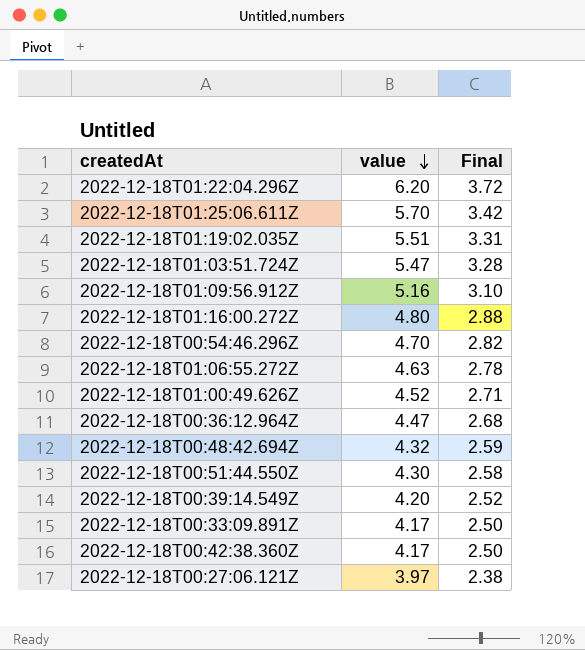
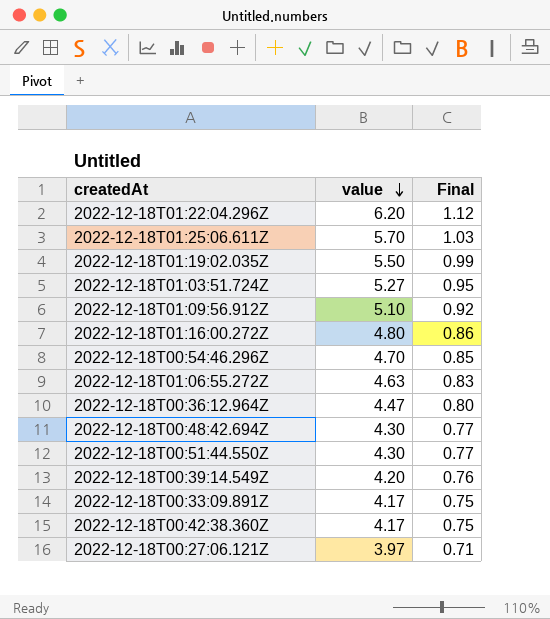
column Final | formula: [value] * 0.6 -> [value] * 0.18
row 2022-12-18T01:00:49.626Z: 4.52 | 2.71 -> none
2022-12-18T01:19:02.035Z | value: 5.51 -> 5.50
2022-12-18T01:03:51.724Z | value: 5.47 -> 5.27
2022-12-18T01:09:56.912Z | value: 5.16 -> 5.10
2022-12-18T00:48:42.694Z | value: 4.32 -> 4.30

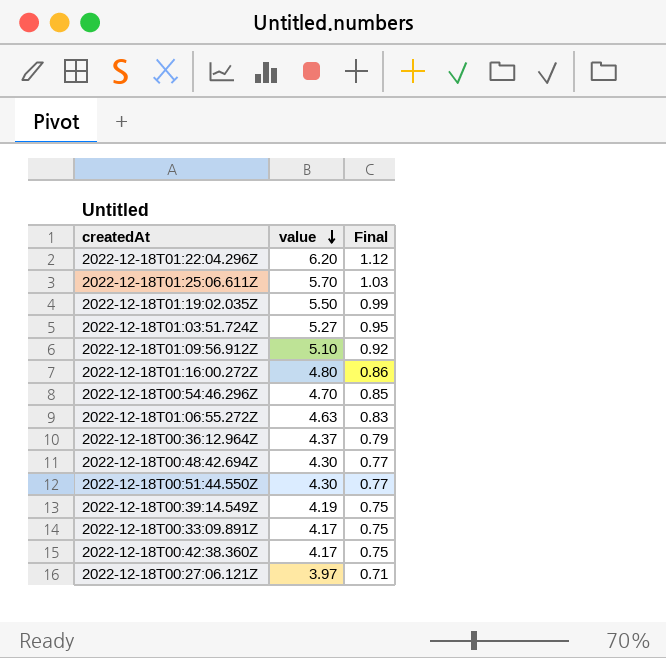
2022-12-18T00:36:12.964Z | value: 4.47 -> 4.37
2022-12-18T00:36:12.964Z | Final: 0.80 -> 0.79
2022-12-18T00:39:14.549Z | value: 4.20 -> 4.19
2022-12-18T00:39:14.549Z | Final: 0.76 -> 0.75

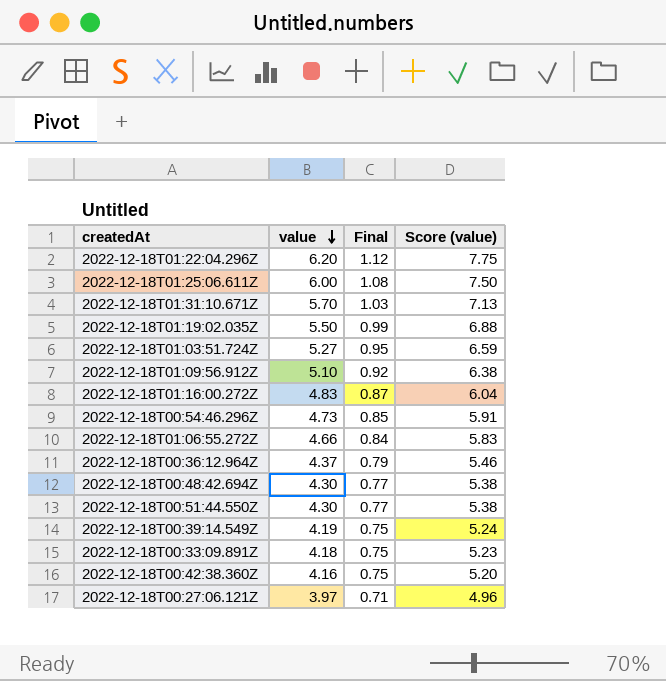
column Score (value) | formula: none -> [value] * 1.25
2022-12-18T01:25:06.611Z | value: 5.70 -> 6.00
2022-12-18T01:25:06.611Z | Final: 1.03 -> 1.08
row 2022-12-18T01:31:10.671Z: none -> 5.70 | 1.03 | 7.13
2022-12-18T01:16:00.272Z | value: 4.80 -> 4.83
2022-12-18T01:16:00.272Z | Final: 0.86 -> 0.87
2022-12-18T00:54:46.296Z | value: 4.70 -> 4.73
2022-12-18T01:06:55.272Z | value: 4.63 -> 4.66
2022-12-18T01:06:55.272Z | Final: 0.83 -> 0.84
2022-12-18T00:33:09.891Z | value: 4.17 -> 4.18
2022-12-18T00:42:38.360Z | value: 4.17 -> 4.16

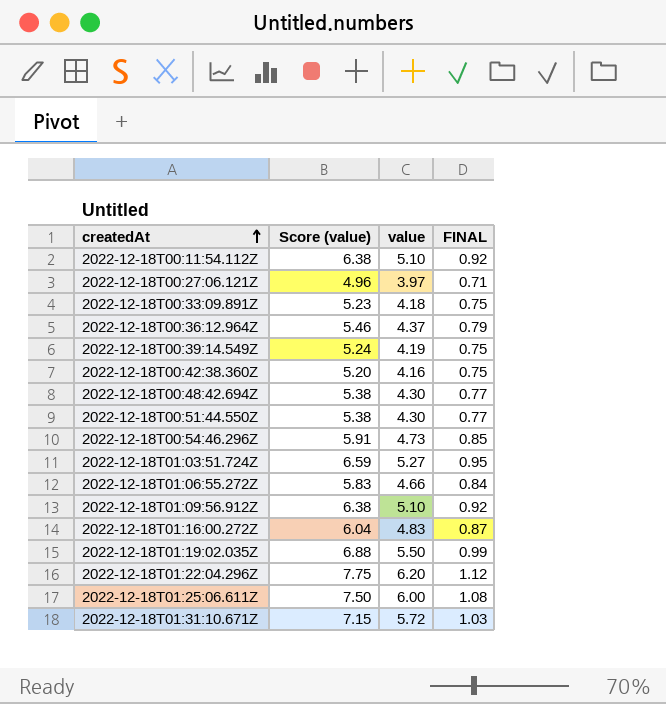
row order: value descending -> createdAt ascending
column Score (value) | position: 4 -> 2
column name: Final -> FINAL
row 2022-12-18T00:11:54.112Z: none -> 6.38 | 5.10 | 0.92
2022-12-18T01:31:10.671Z | Score (value): 7.13 -> 7.15
2022-12-18T01:31:10.671Z | value: 5.70 -> 5.72

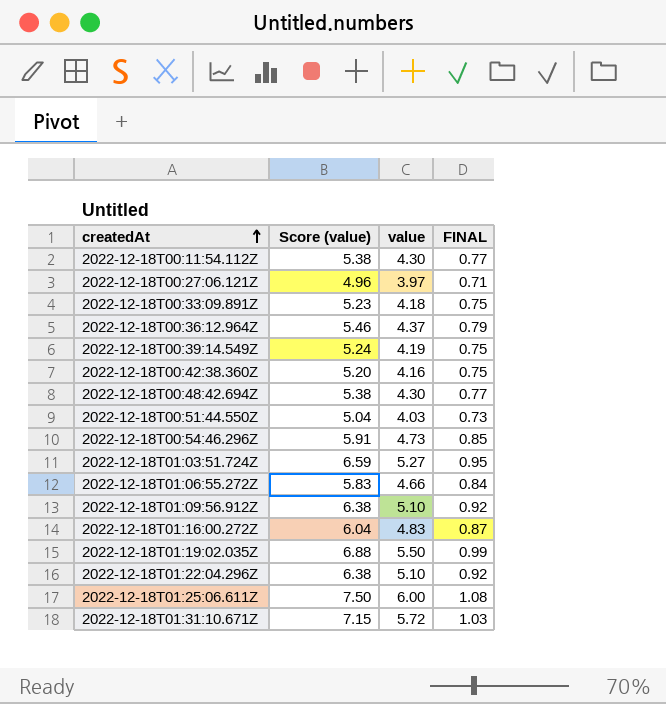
2022-12-18T00:11:54.112Z | Score (value): 6.38 -> 5.38
2022-12-18T00:11:54.112Z | value: 5.10 -> 4.30
2022-12-18T00:11:54.112Z | FINAL: 0.92 -> 0.77
2022-12-18T00:51:44.550Z | Score (value): 5.38 -> 5.04
2022-12-18T00:51:44.550Z | value: 4.30 -> 4.03
2022-12-18T00:51:44.550Z | FINAL: 0.77 -> 0.73
2022-12-18T01:22:04.296Z | Score (value): 7.75 -> 6.38
2022-12-18T01:22:04.296Z | value: 6.20 -> 5.10
2022-12-18T01:22:04.296Z | FINAL: 1.12 -> 0.92

